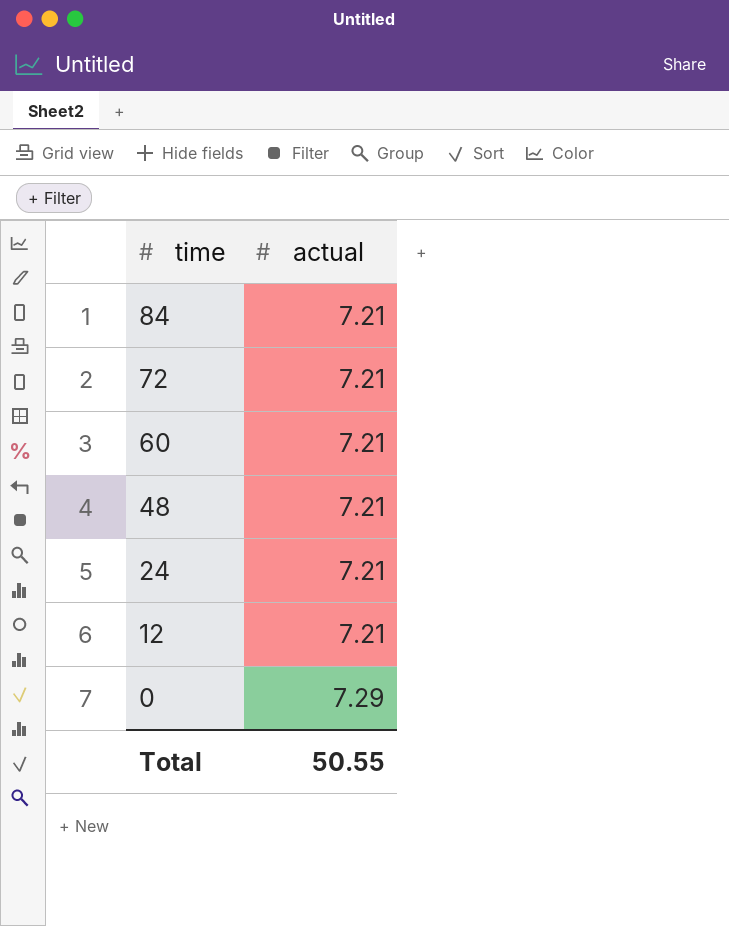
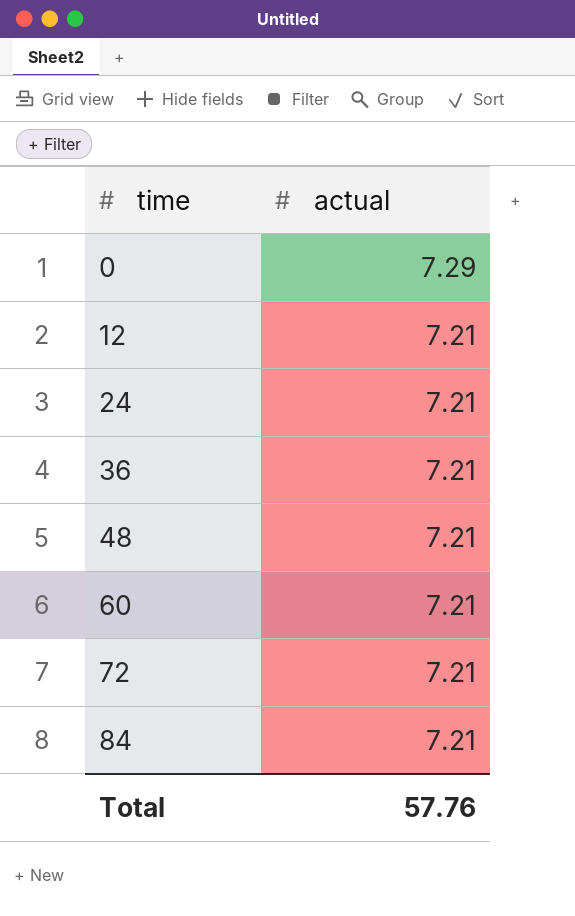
row order: time descending -> time ascending
row 36: none -> 7.21
Total | actual: 50.55 -> 57.76

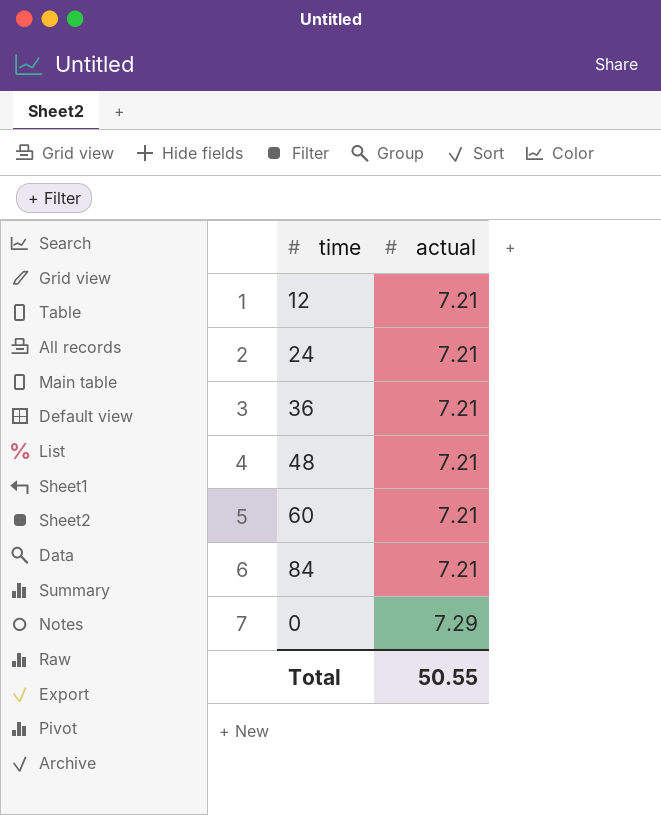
row order: time ascending -> actual ascending
row 72: 7.21 -> none
Total | actual: 57.76 -> 50.55

